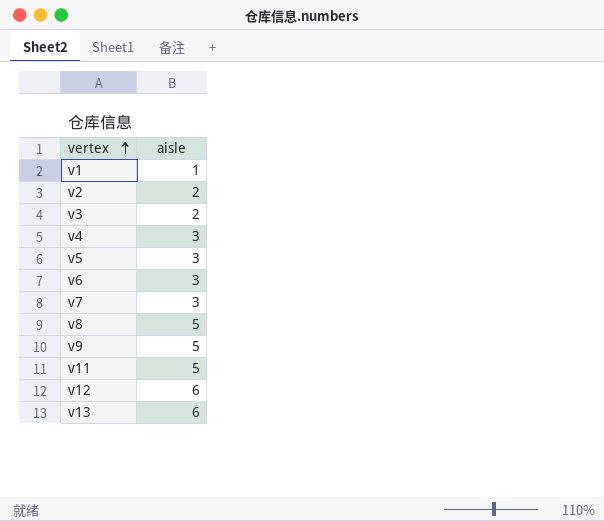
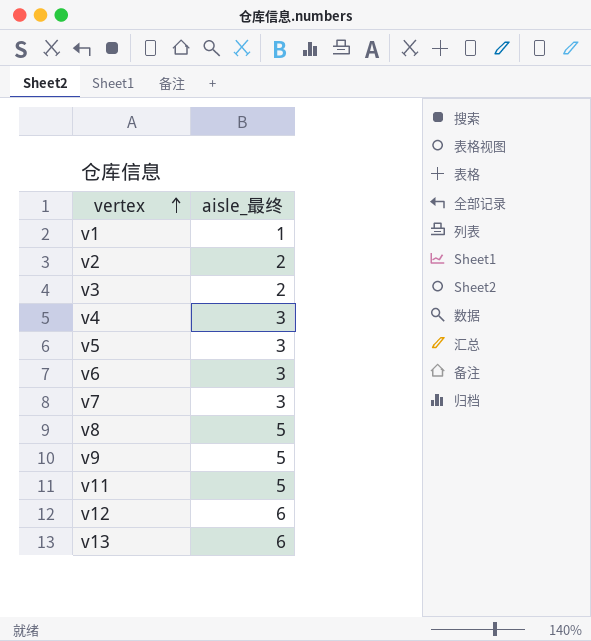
column name: aisle -> aisle_最终

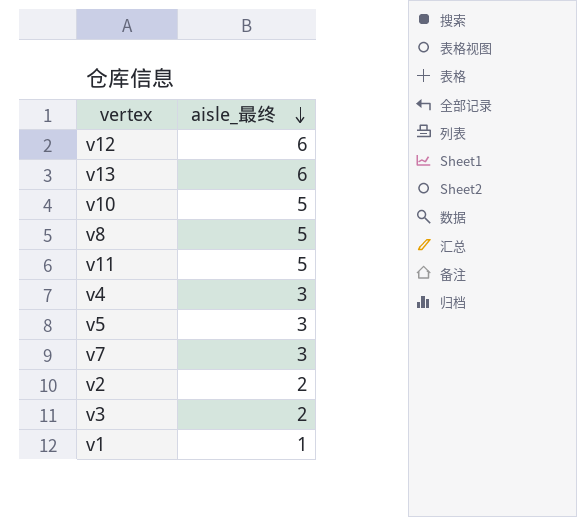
row order: vertex ascending -> aisle_最终 descending
row v6: 3 -> none
row v9: 5 -> none
row v10: none -> 5

